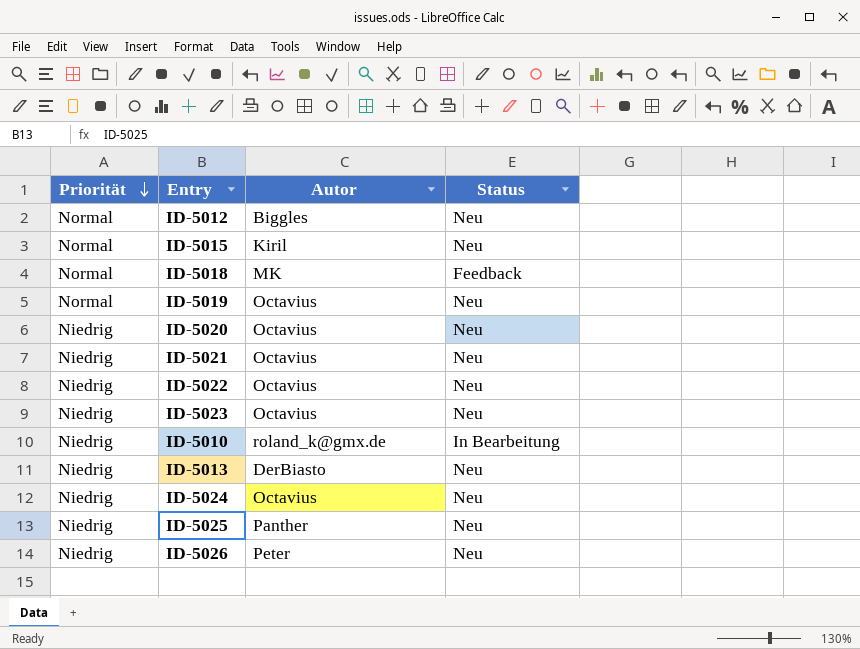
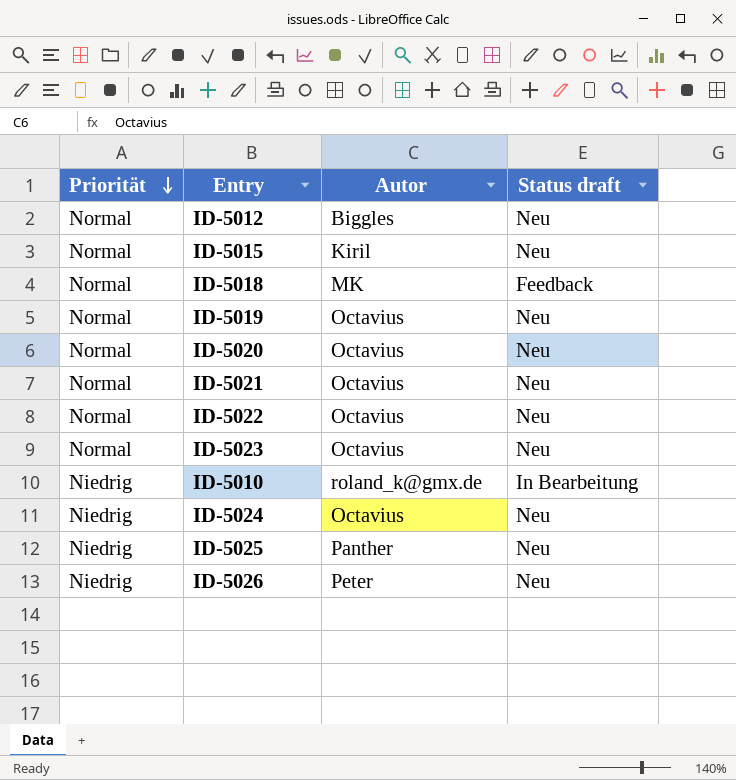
column name: Status -> Status draft
row ID-5013: Niedrig | DerBiasto | Neu -> none
ID-5020 | Priorität: Niedrig -> Normal
ID-5021 | Priorität: Niedrig -> Normal
ID-5022 | Priorität: Niedrig -> Normal
ID-5023 | Priorität: Niedrig -> Normal

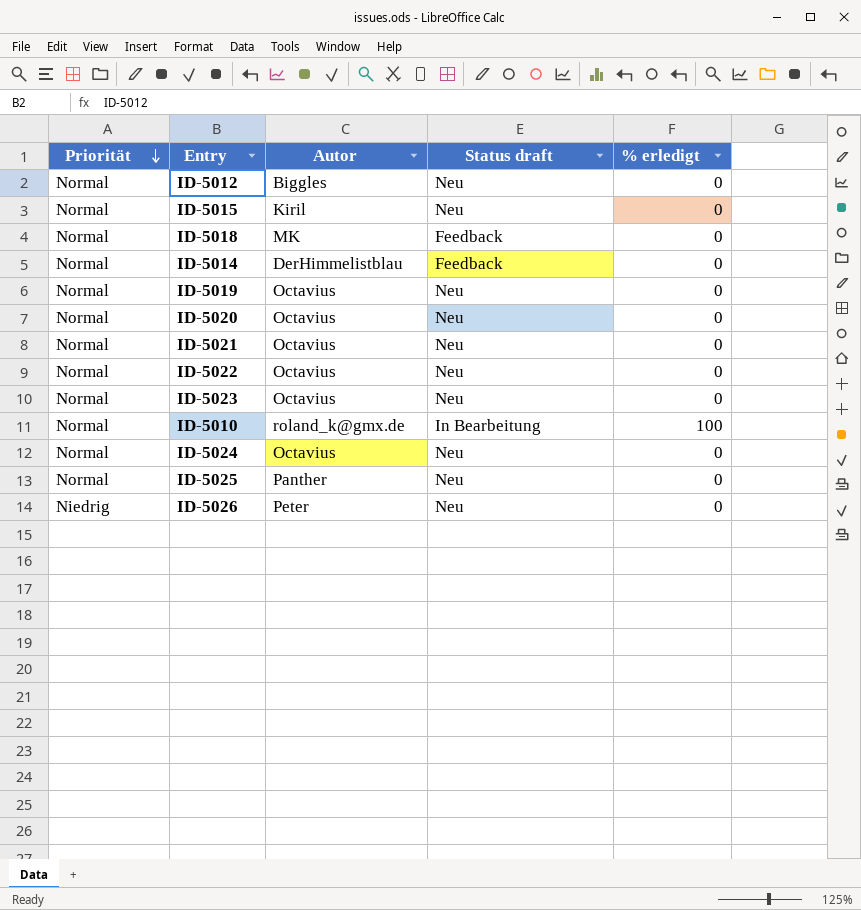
column % erledigt | position: none -> 5
row ID-5014: none -> Normal | DerHimmelistblau | Feedback | 0
ID-5010 | Priorität: Niedrig -> Normal
ID-5024 | Priorität: Niedrig -> Normal
ID-5025 | Priorität: Niedrig -> Normal

